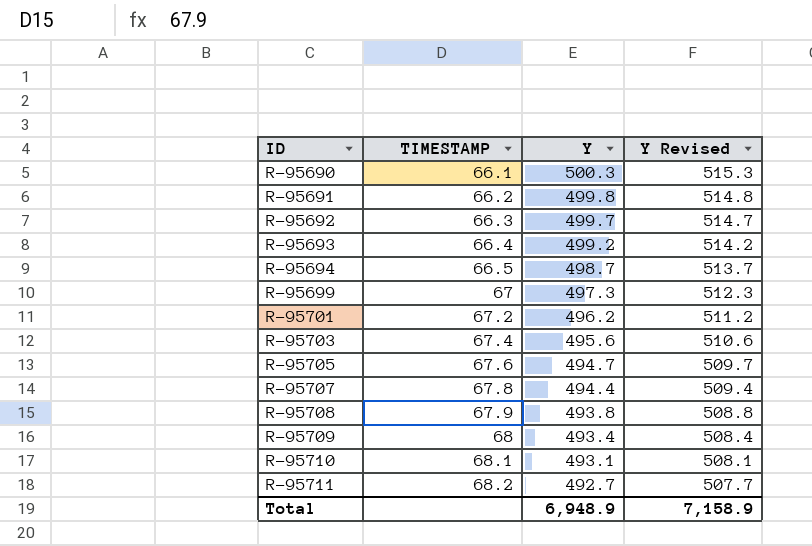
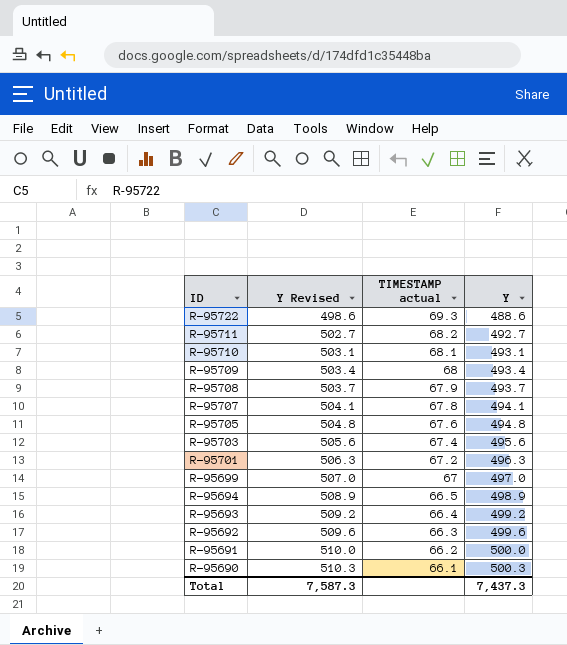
row order: ID ascending -> ID descending
column Y Revised | formula: [Y] + 15 -> [Y] + 10
column Y Revised | position: 4 -> 2
column name: TIMESTAMP -> TIMESTAMP actual
row R-95722: none -> 498.6 | 69.3 | 488.6
R-95708 | Y: 493.8 -> 493.7
R-95707 | Y: 494.4 -> 494.1
R-95705 | Y: 494.7 -> 494.8
R-95701 | Y: 496.2 -> 496.3
R-95699 | Y: 497.3 -> 497.0
R-95694 | Y: 498.7 -> 498.9
R-95692 | Y: 499.7 -> 499.6
R-95691 | Y: 499.8 -> 500.0
Total | Y Revised: 7,158.9 -> 7,587.3
Total | Y: 6,948.9 -> 7,437.3

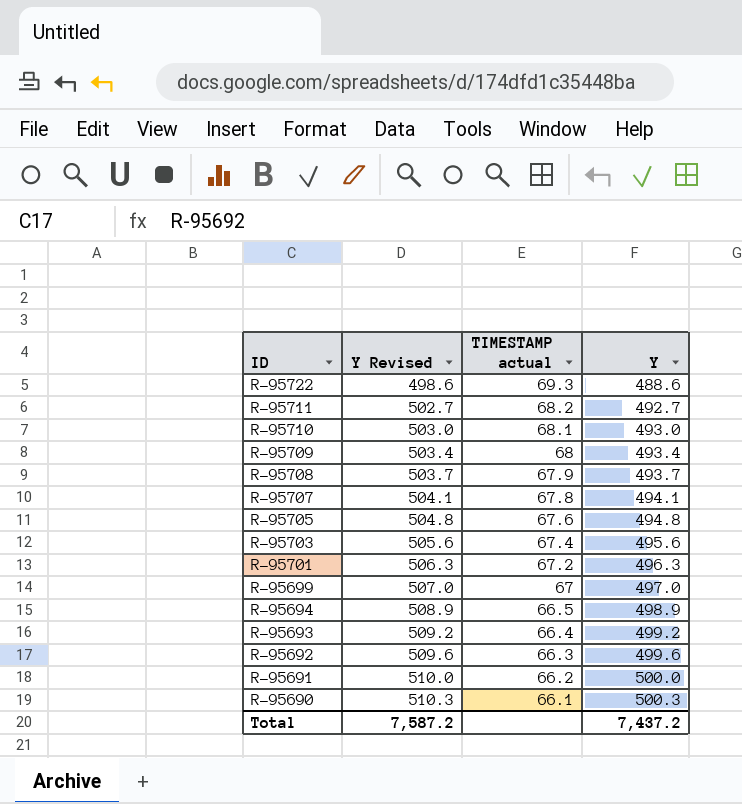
R-95710 | Y Revised: 503.1 -> 503.0
R-95710 | Y: 493.1 -> 493.0
Total | Y Revised: 7,587.3 -> 7,587.2
Total | Y: 7,437.3 -> 7,437.2

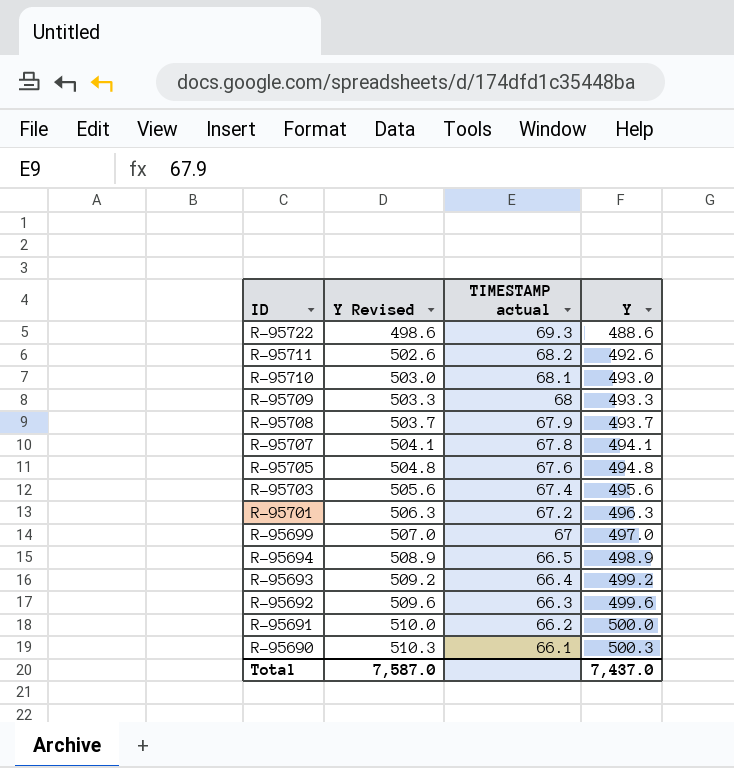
R-95711 | Y Revised: 502.7 -> 502.6
R-95711 | Y: 492.7 -> 492.6
R-95709 | Y Revised: 503.4 -> 503.3
R-95709 | Y: 493.4 -> 493.3
Total | Y Revised: 7,587.2 -> 7,587.0
Total | Y: 7,437.2 -> 7,437.0

